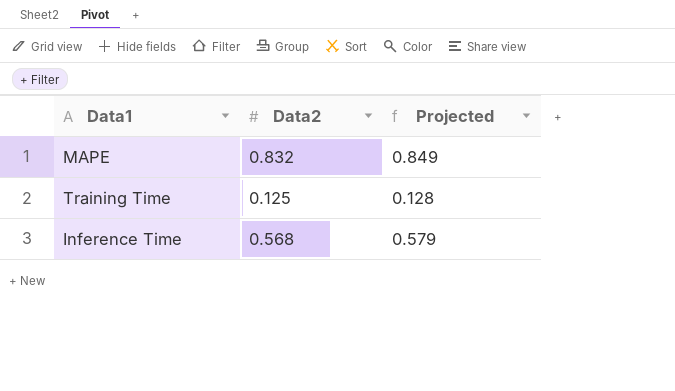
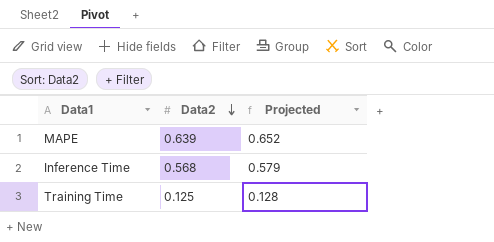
row order: none -> Data2 descending
MAPE | Data2: 0.832 -> 0.639
MAPE | Projected: 0.849 -> 0.652

